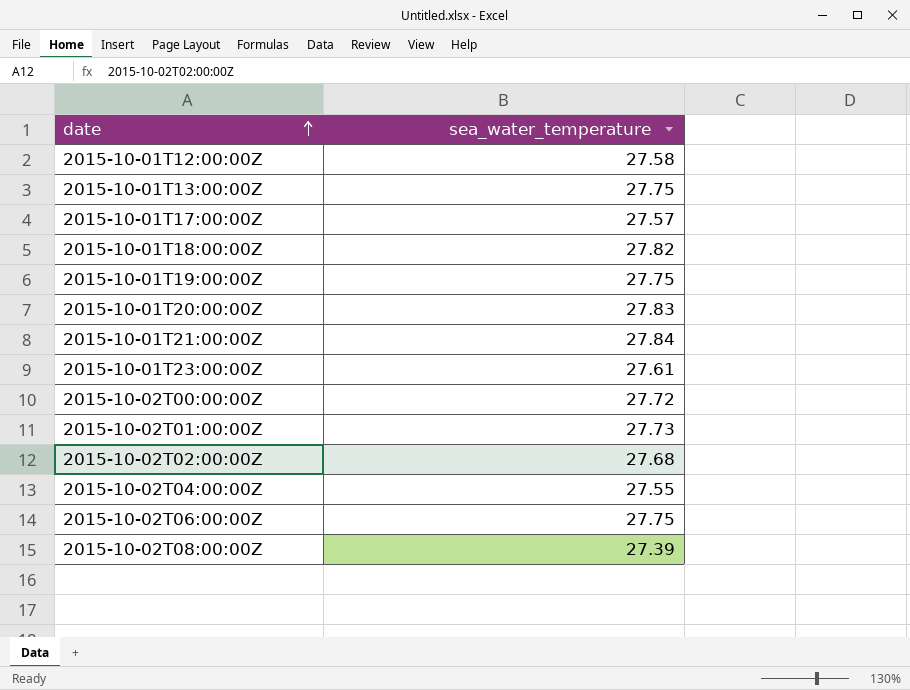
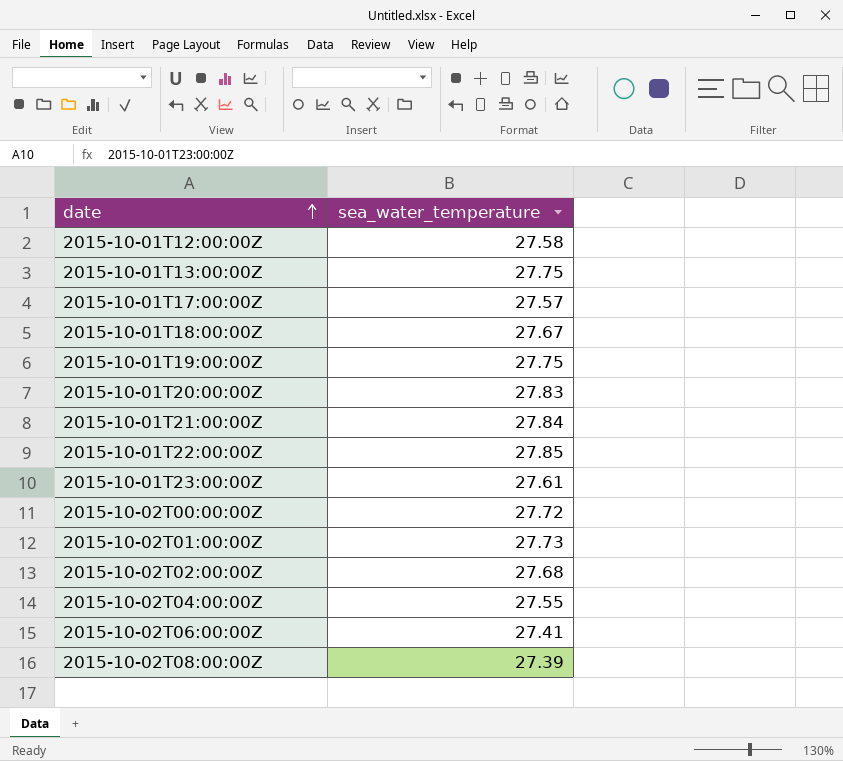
2015-10-01T18:00:00Z | sea_water_temperature: 27.82 -> 27.67
row 2015-10-01T22:00:00Z: none -> 27.85
2015-10-02T06:00:00Z | sea_water_temperature: 27.75 -> 27.41

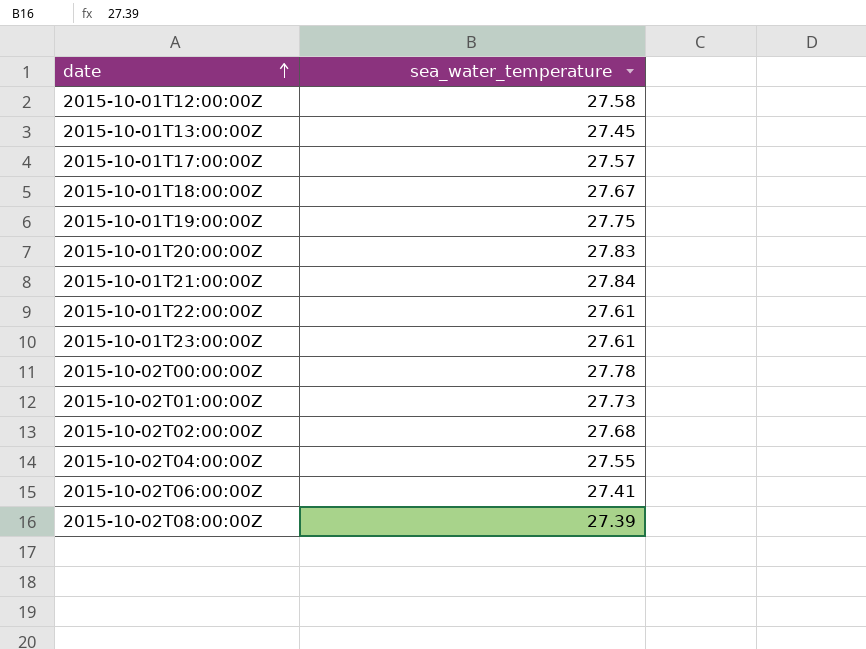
2015-10-01T13:00:00Z | sea_water_temperature: 27.75 -> 27.45
2015-10-01T22:00:00Z | sea_water_temperature: 27.85 -> 27.61
2015-10-02T00:00:00Z | sea_water_temperature: 27.72 -> 27.78

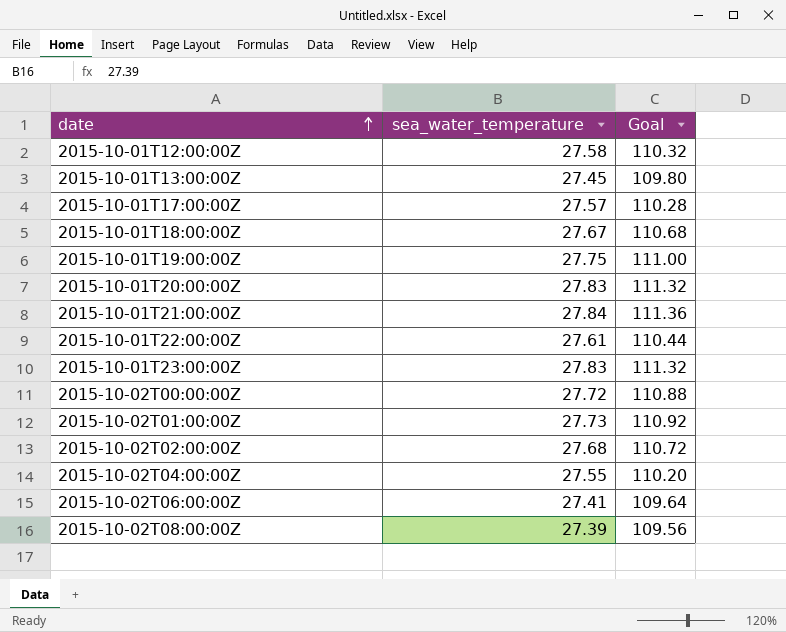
column Goal | formula: none -> [sea_water_temperature] * 4
2015-10-01T23:00:00Z | sea_water_temperature: 27.61 -> 27.83
2015-10-02T00:00:00Z | sea_water_temperature: 27.78 -> 27.72

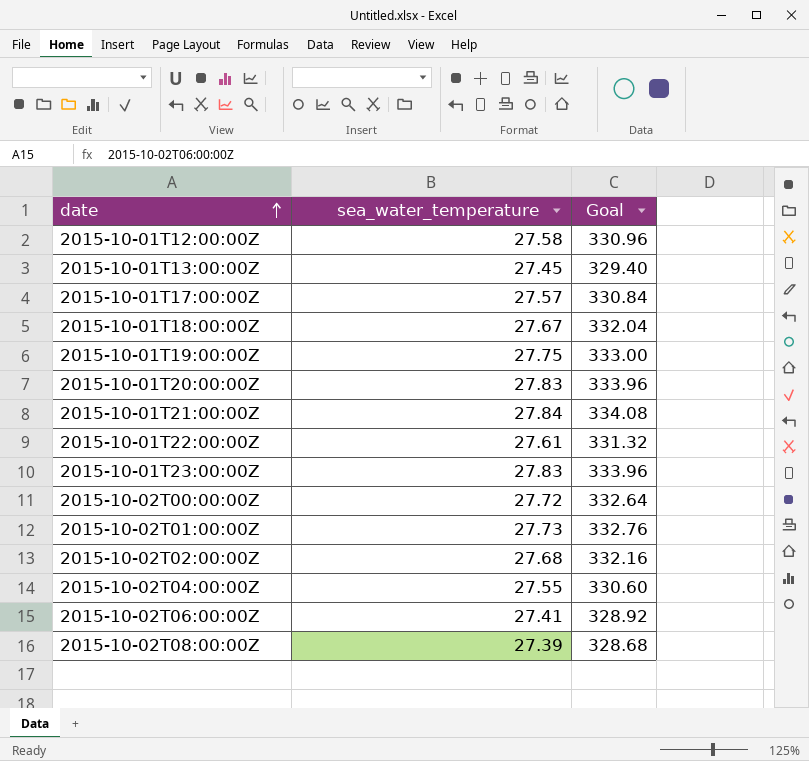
column Goal | formula: [sea_water_temperature] * 4 -> [sea_water_temperature] * 12

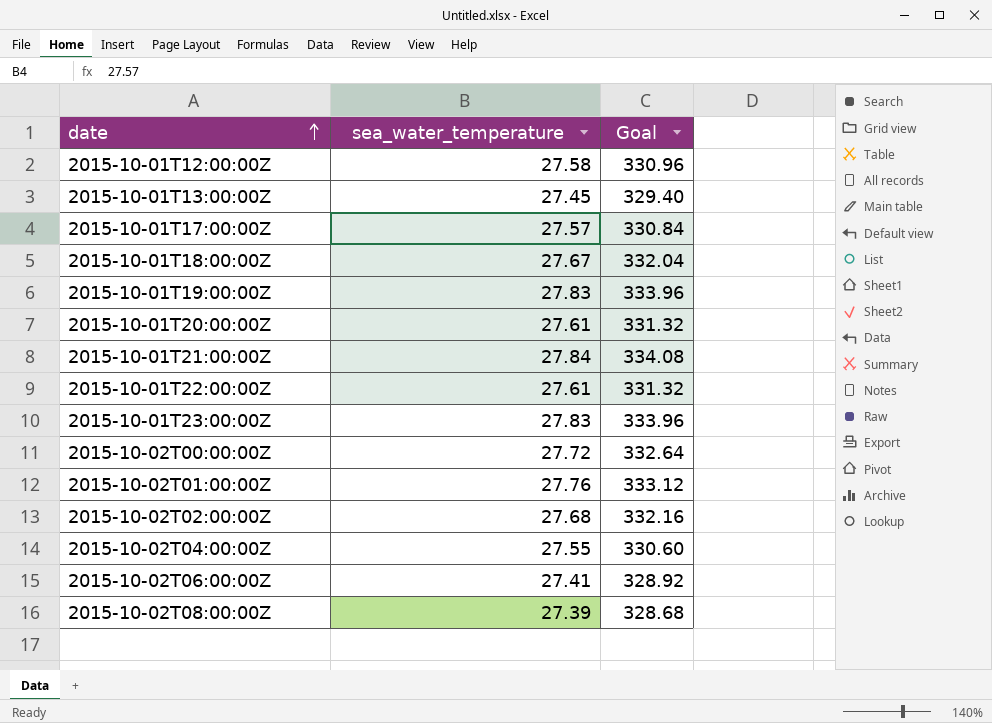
2015-10-01T19:00:00Z | sea_water_temperature: 27.75 -> 27.83
2015-10-01T19:00:00Z | Goal: 333.00 -> 333.96
2015-10-01T20:00:00Z | sea_water_temperature: 27.83 -> 27.61
2015-10-01T20:00:00Z | Goal: 333.96 -> 331.32
2015-10-02T01:00:00Z | sea_water_temperature: 27.73 -> 27.76
2015-10-02T01:00:00Z | Goal: 332.76 -> 333.12

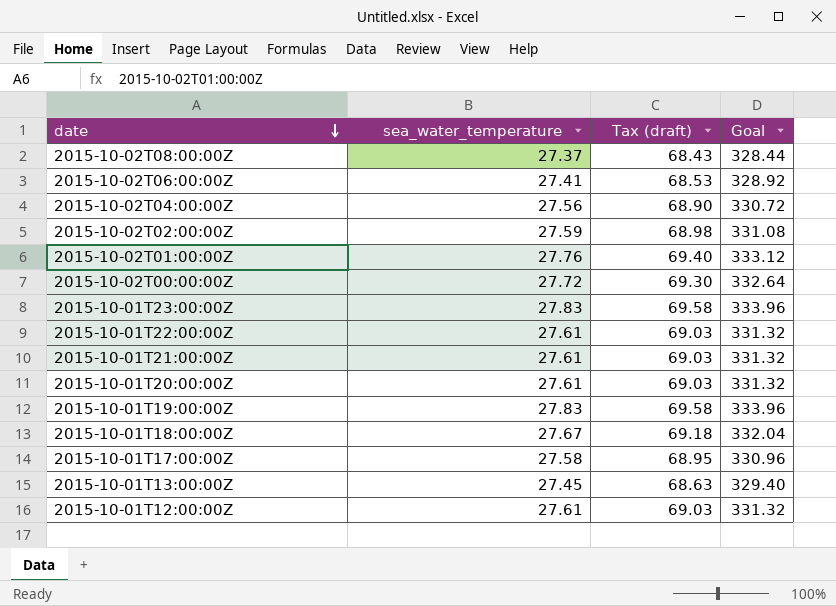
row order: date ascending -> date descending
column Tax (draft) | formula: none -> [sea_water_temperature] * 2.5
2015-10-02T08:00:00Z | sea_water_temperature: 27.39 -> 27.37
2015-10-02T08:00:00Z | Goal: 328.68 -> 328.44
2015-10-02T04:00:00Z | sea_water_temperature: 27.55 -> 27.56
2015-10-02T04:00:00Z | Goal: 330.60 -> 330.72
2015-10-02T02:00:00Z | sea_water_temperature: 27.68 -> 27.59
2015-10-02T02:00:00Z | Goal: 332.16 -> 331.08
2015-10-01T21:00:00Z | sea_water_temperature: 27.84 -> 27.61
2015-10-01T21:00:00Z | Goal: 334.08 -> 331.32
2015-10-01T17:00:00Z | sea_water_temperature: 27.57 -> 27.58
2015-10-01T17:00:00Z | Goal: 330.84 -> 330.96
2015-10-01T12:00:00Z | sea_water_temperature: 27.58 -> 27.61
2015-10-01T12:00:00Z | Goal: 330.96 -> 331.32

